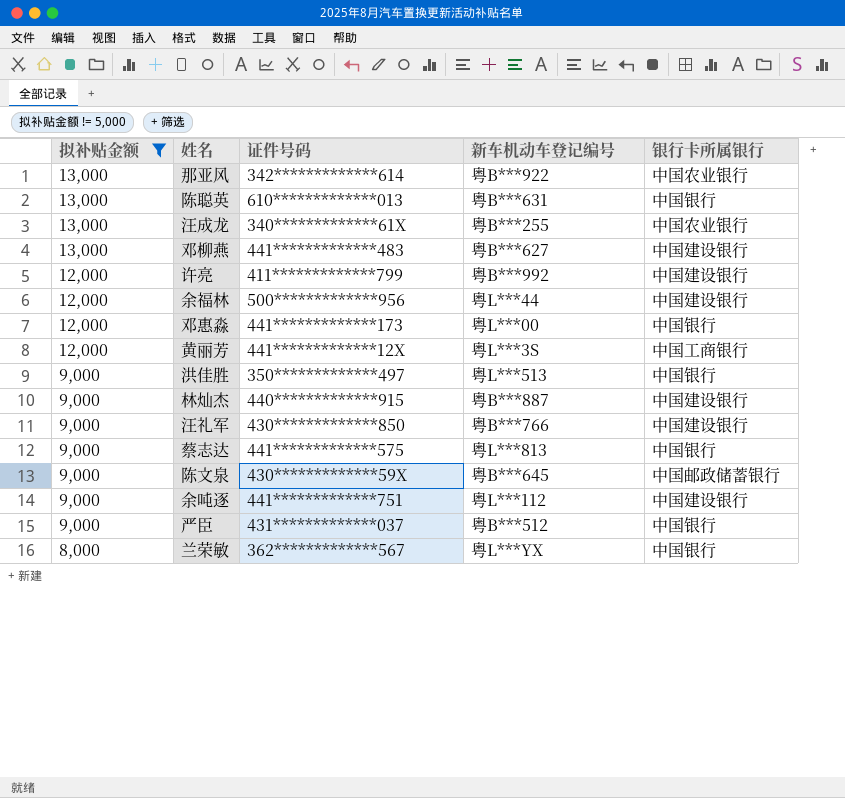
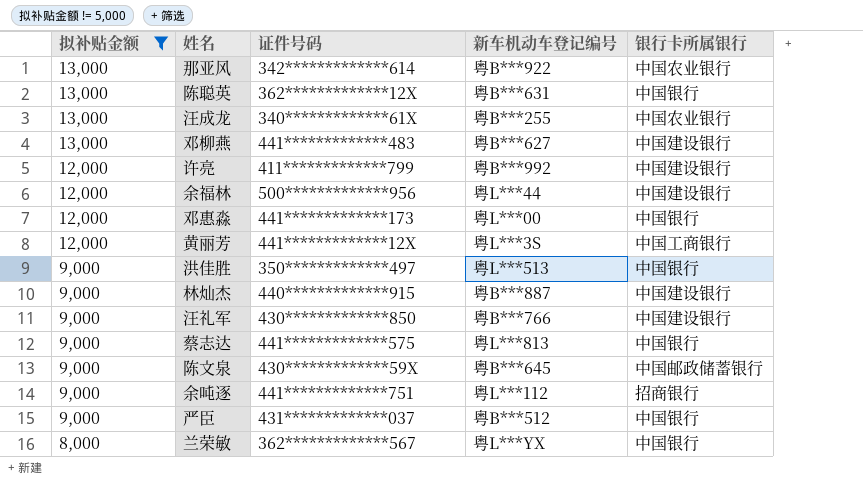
陈聪英 | 证件号码: 610*************013 -> 362*************12X
余吨逐 | 银行卡所属银行: 中国建设银行 -> 招商银行

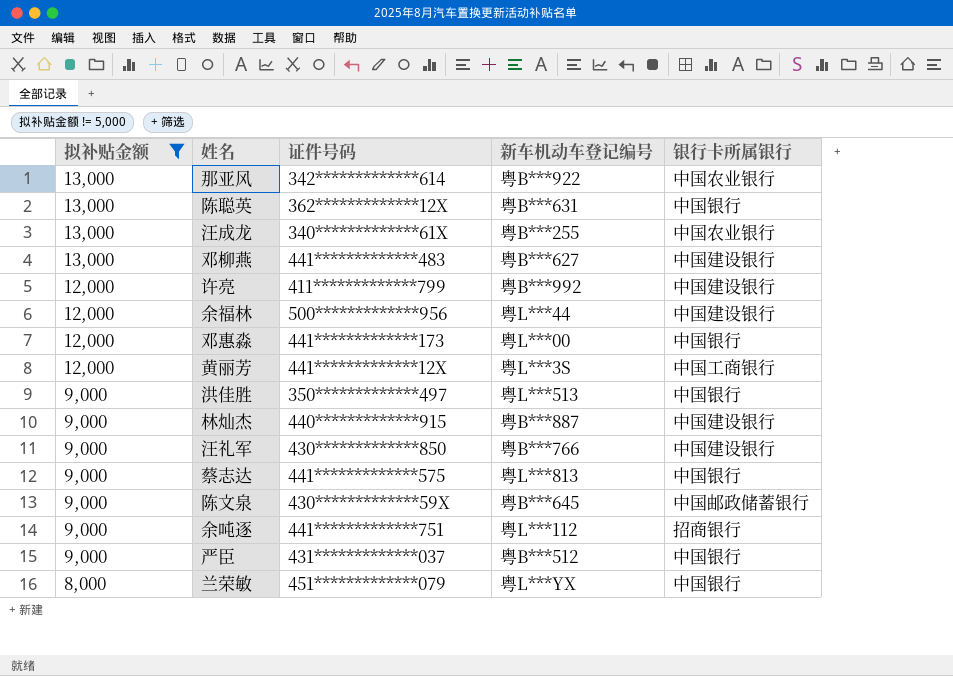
兰荣敏 | 证件号码: 362*************567 -> 451*************079

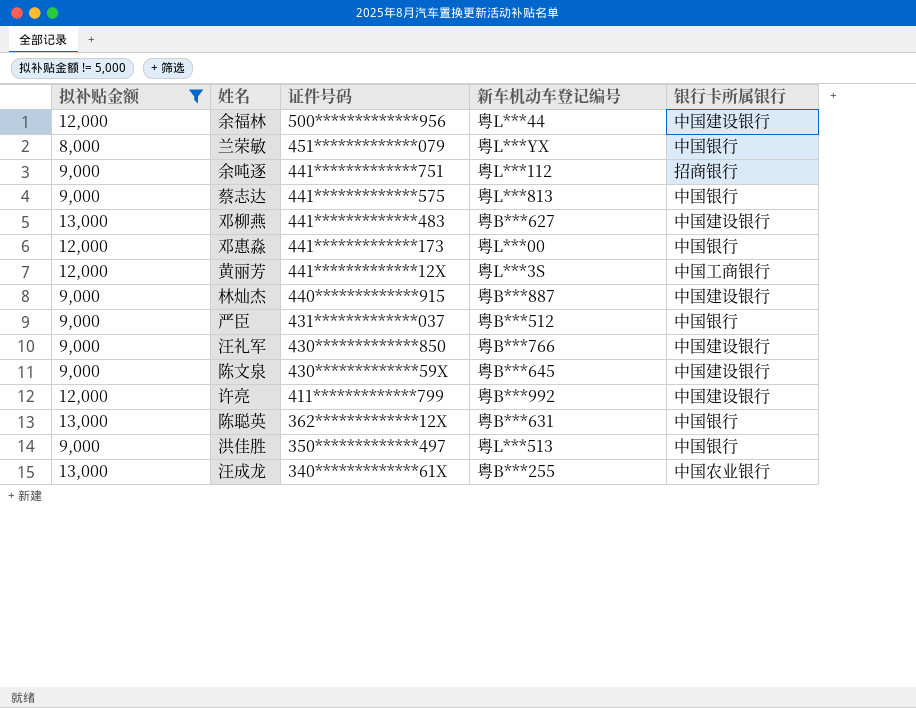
row order: 拟补贴金额 descending -> 证件号码 descending
row 那亚风: 13,000 | 342*************614 | 粤B***922 | 中国农业银行 -> none
陈文泉 | 银行卡所属银行: 中国邮政储蓄银行 -> 中国建设银行

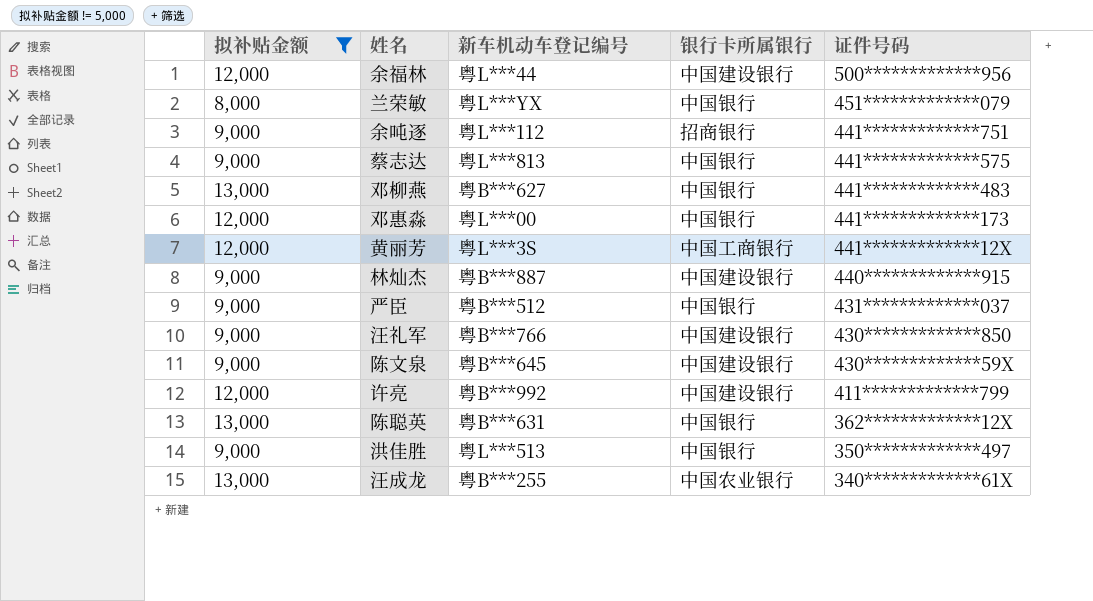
column 证件号码 | position: 3 -> 5
邓柳燕 | 银行卡所属银行: 中国建设银行 -> 中国银行

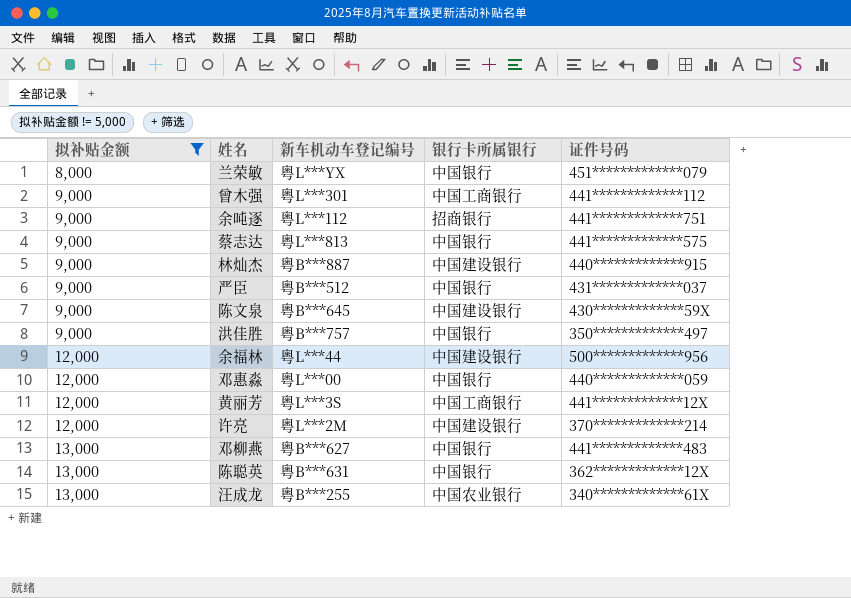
row order: 证件号码 descending -> 拟补贴金额 ascending
row 汪礼军: 9,000 | 粤B***766 | 中国建设银行 | 430*************850 -> none
row 曾木强: none -> 9,000 | 粤L***301 | 中国工商银行 | 441*************112
洪佳胜 | 新车机动车登记编号: 粤L***513 -> 粤B***757
邓惠淼 | 证件号码: 441*************173 -> 440*************059
许亮 | 新车机动车登记编号: 粤B***992 -> 粤L***2M
许亮 | 证件号码: 411*************799 -> 370*************214

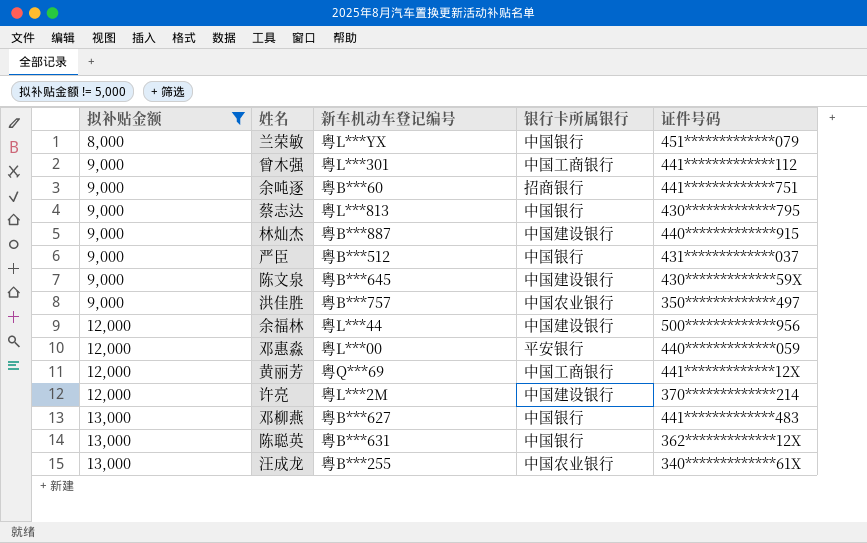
余吨逐 | 新车机动车登记编号: 粤L***112 -> 粤B***60
蔡志达 | 证件号码: 441*************575 -> 430*************795
洪佳胜 | 银行卡所属银行: 中国银行 -> 中国农业银行
邓惠淼 | 银行卡所属银行: 中国银行 -> 平安银行
黄丽芳 | 新车机动车登记编号: 粤L***3S -> 粤Q***69

